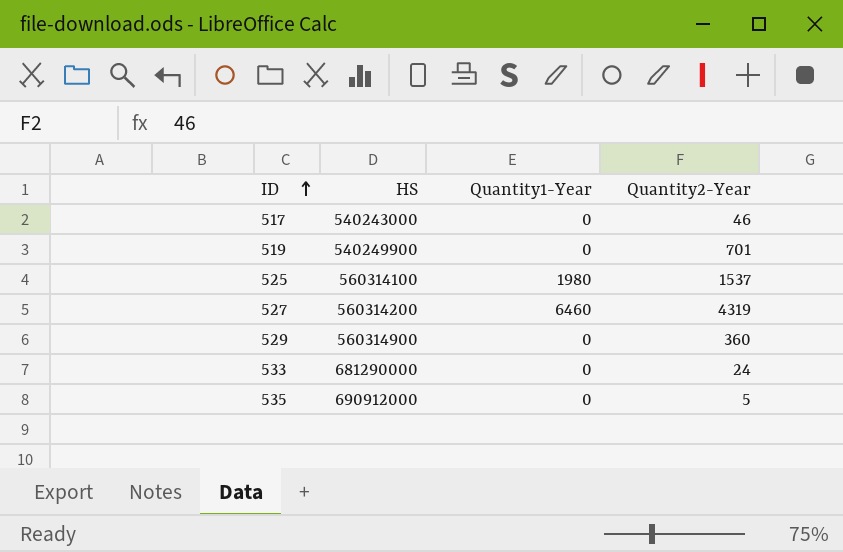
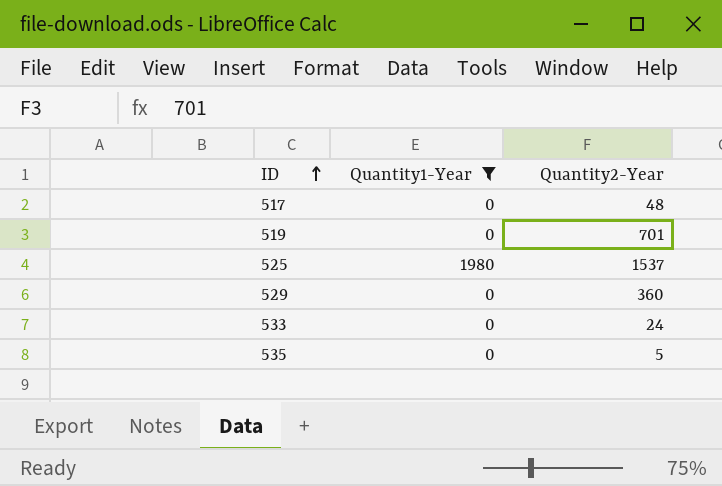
filter: none -> Quantity1-Year != 6460
column HS | position: 2 -> none
517 | Quantity2-Year: 46 -> 48

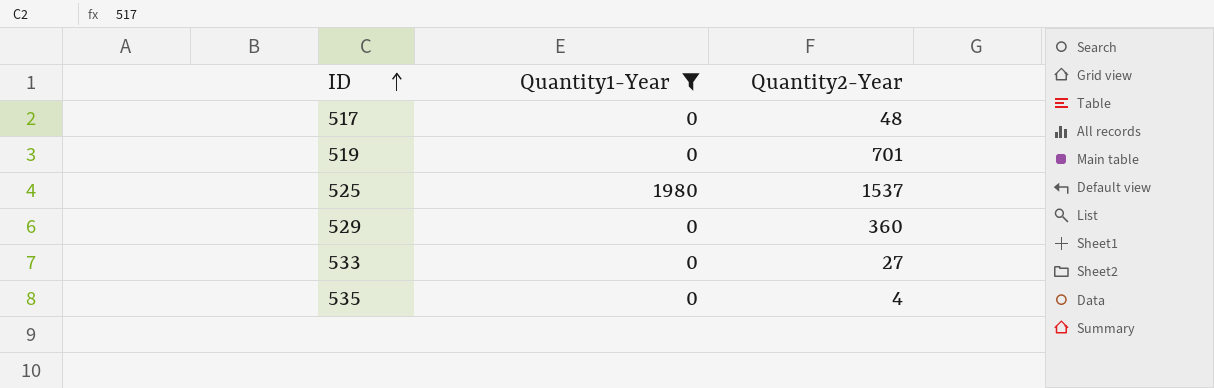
533 | Quantity2-Year: 24 -> 27
535 | Quantity2-Year: 5 -> 4

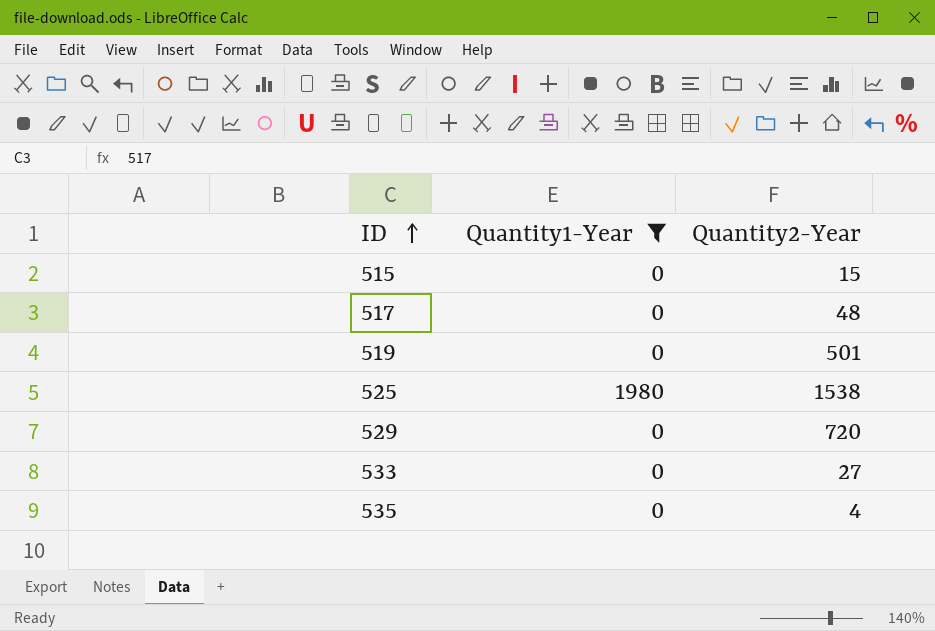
row 515: none -> 0 | 15
519 | Quantity2-Year: 701 -> 501
525 | Quantity2-Year: 1537 -> 1538
529 | Quantity2-Year: 360 -> 720

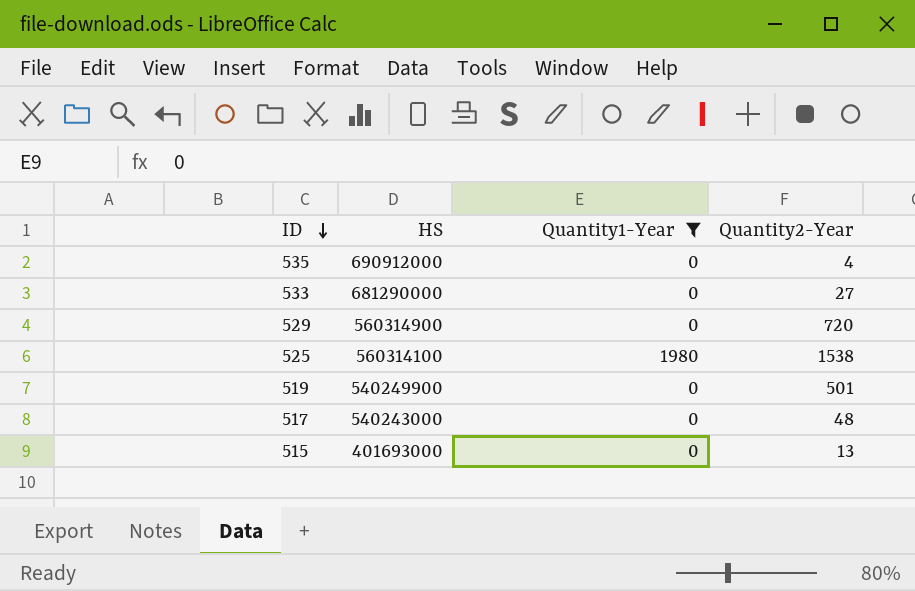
row order: ID ascending -> ID descending
column HS | position: none -> 2
515 | Quantity2-Year: 15 -> 13

